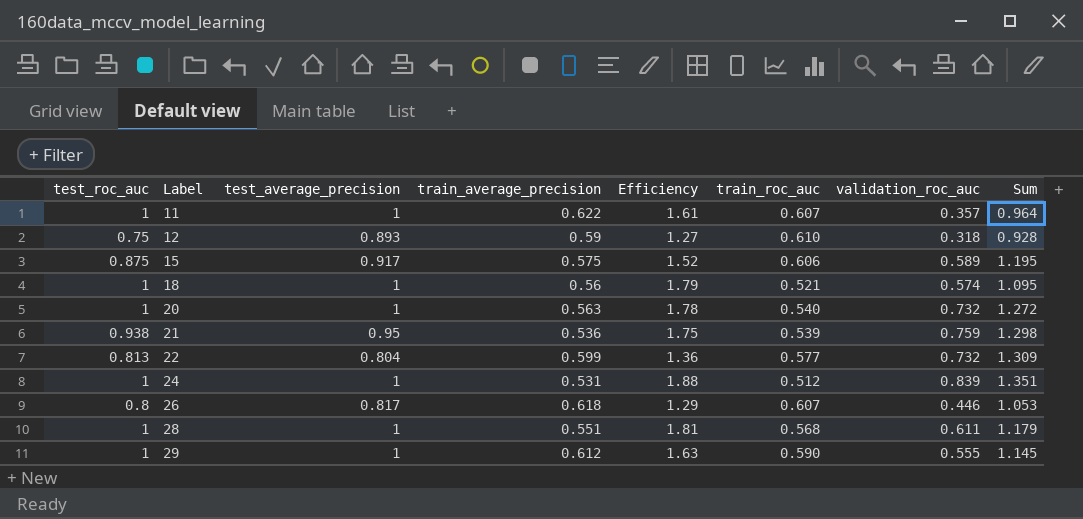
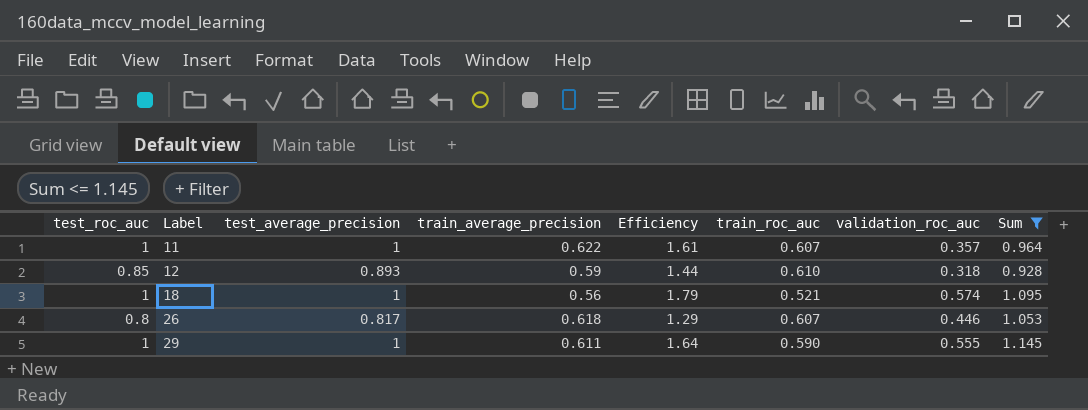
filter: none -> Sum <= 1.145
12 | test_roc_auc: 0.75 -> 0.85
12 | Efficiency: 1.27 -> 1.44
29 | train_average_precision: 0.612 -> 0.611
29 | Efficiency: 1.63 -> 1.64

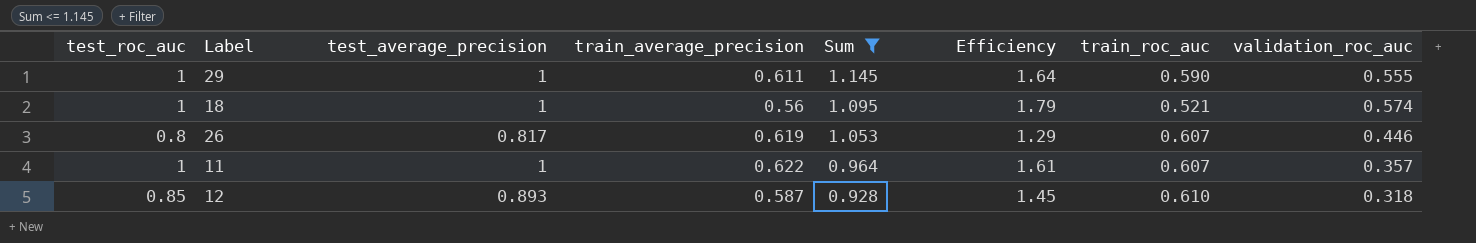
row order: Label ascending -> Sum descending
column Sum | position: 8 -> 5
26 | train_average_precision: 0.618 -> 0.619
12 | train_average_precision: 0.59 -> 0.587
12 | Efficiency: 1.44 -> 1.45

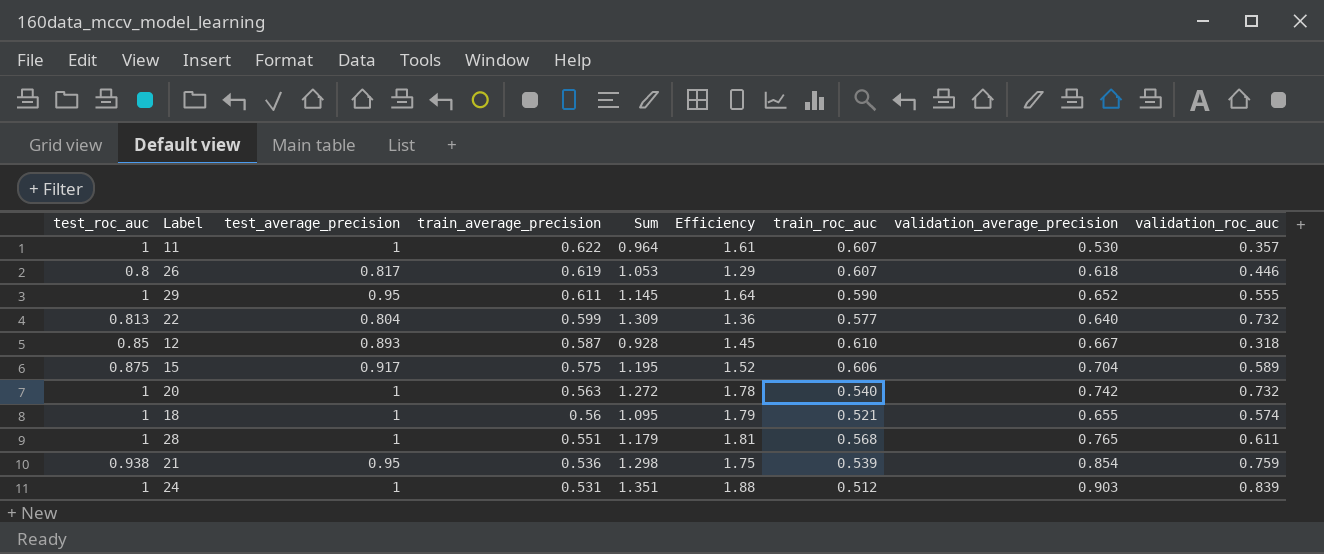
filter: Sum <= 1.145 -> none
row order: Sum descending -> train_average_precision descending
column validation_average_precision | position: none -> 8
29 | test_average_precision: 1 -> 0.95

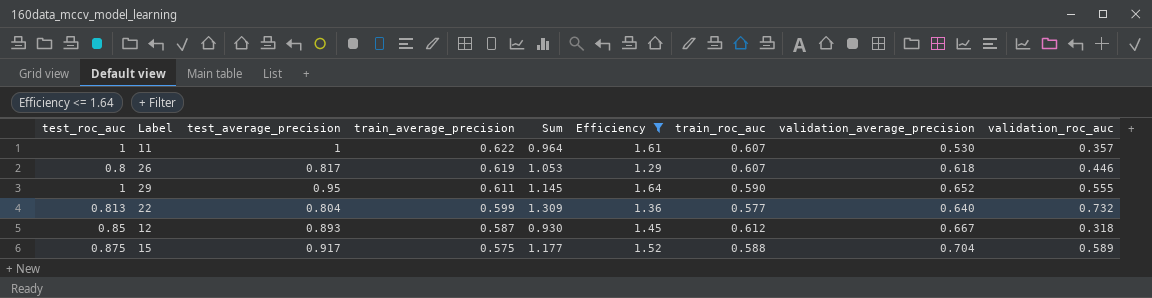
filter: none -> Efficiency <= 1.64
12 | Sum: 0.928 -> 0.930
12 | train_roc_auc: 0.610 -> 0.612
15 | Sum: 1.195 -> 1.177
15 | train_roc_auc: 0.606 -> 0.588

